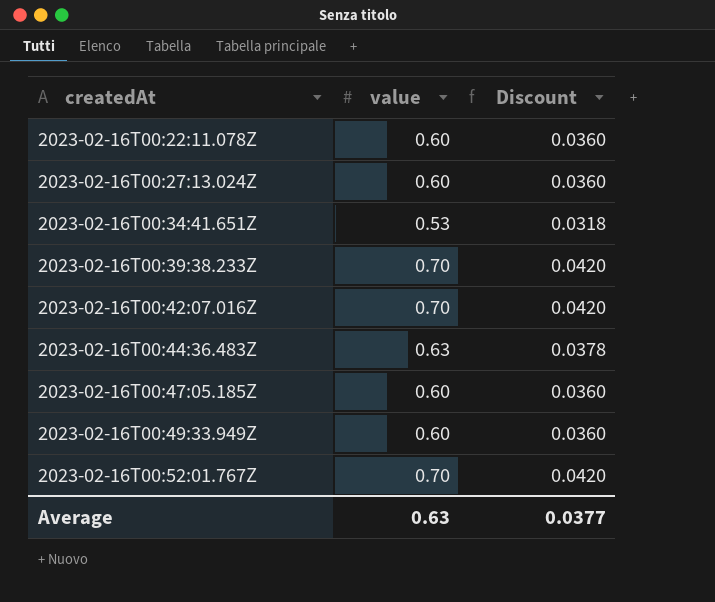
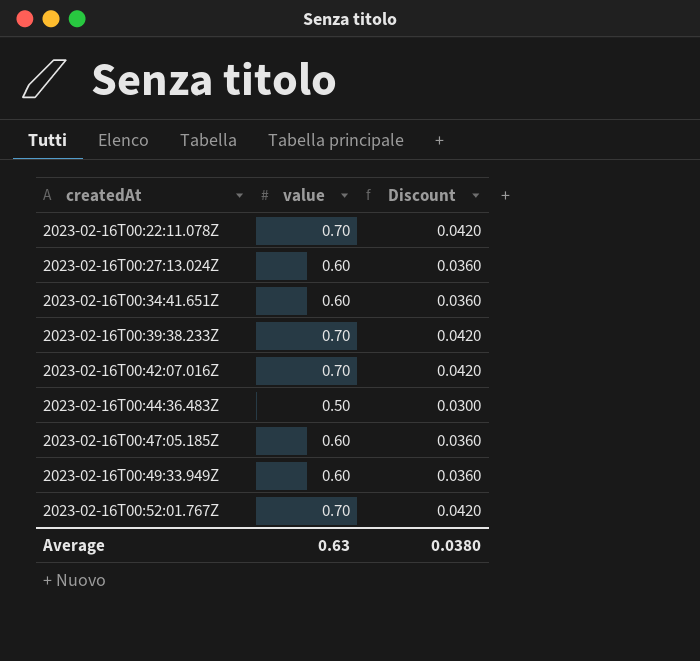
2023-02-16T00:22:11.078Z | value: 0.60 -> 0.70
2023-02-16T00:22:11.078Z | Discount: 0.0360 -> 0.0420
2023-02-16T00:34:41.651Z | value: 0.53 -> 0.60
2023-02-16T00:34:41.651Z | Discount: 0.0318 -> 0.0360
2023-02-16T00:44:36.483Z | value: 0.63 -> 0.50
2023-02-16T00:44:36.483Z | Discount: 0.0378 -> 0.0300
Average | Discount: 0.0377 -> 0.0380

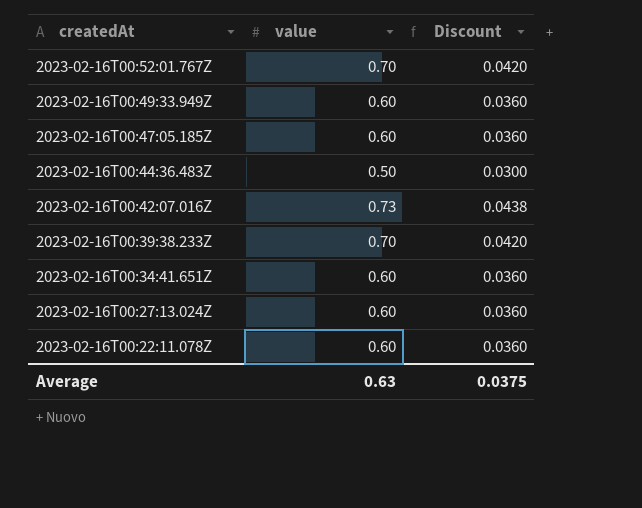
row order: createdAt ascending -> createdAt descending
2023-02-16T00:42:07.016Z | value: 0.70 -> 0.73
2023-02-16T00:42:07.016Z | Discount: 0.0420 -> 0.0438
2023-02-16T00:22:11.078Z | value: 0.70 -> 0.60
2023-02-16T00:22:11.078Z | Discount: 0.0420 -> 0.0360
Average | Discount: 0.0380 -> 0.0375

